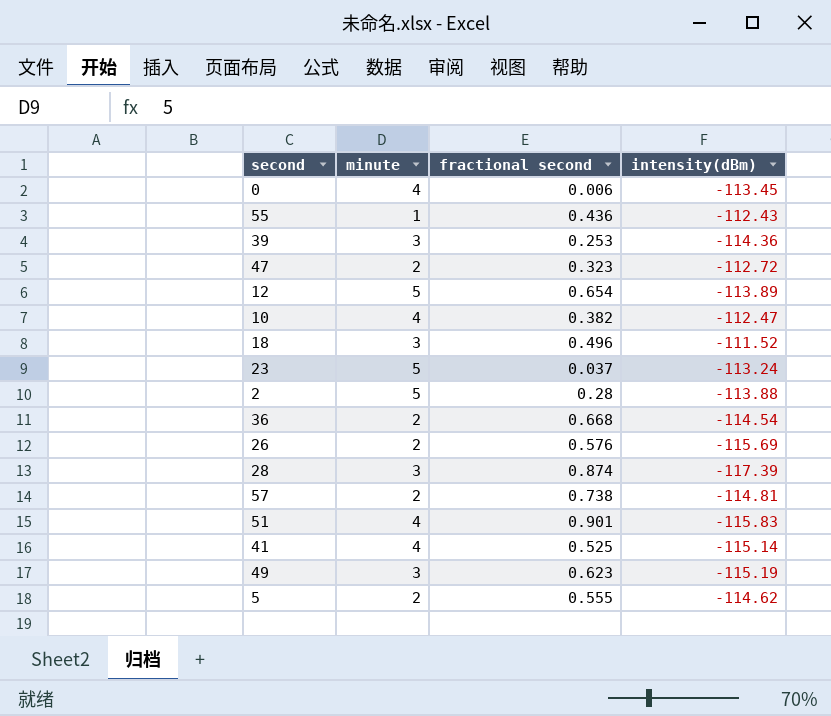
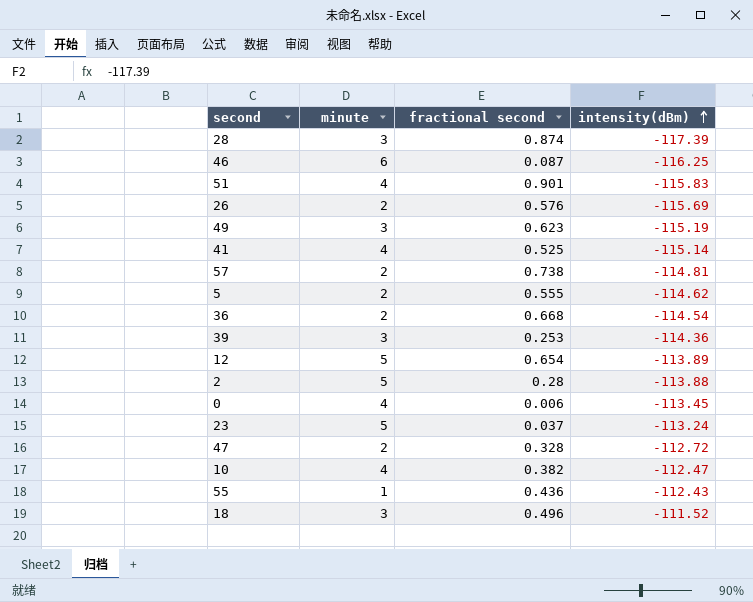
row order: none -> intensity(dBm) ascending
row 46: none -> 6 | 0.087 | -116.25
47 | fractional second: 0.323 -> 0.328

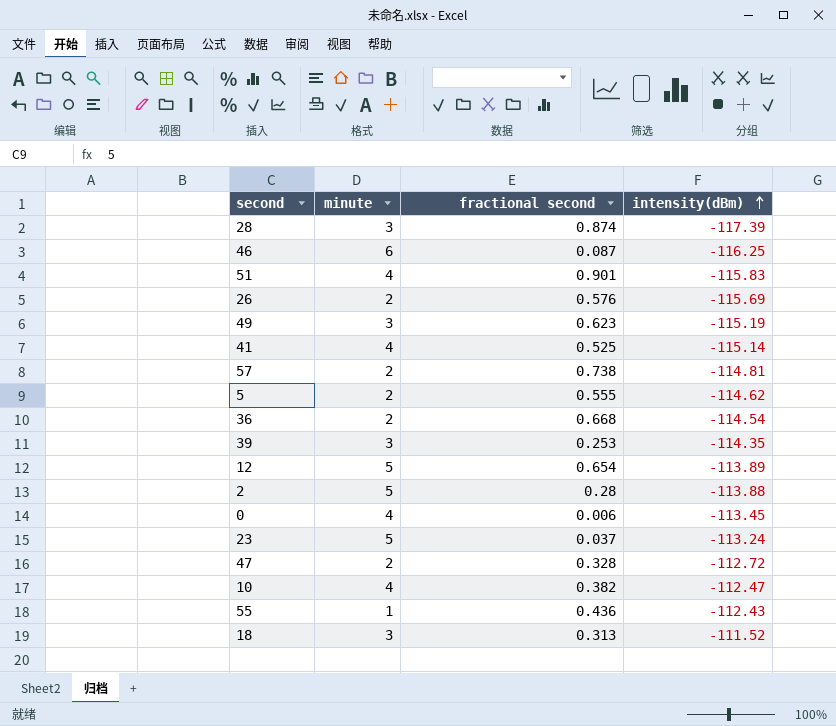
39 | intensity(dBm): -114.36 -> -114.35
18 | fractional second: 0.496 -> 0.313

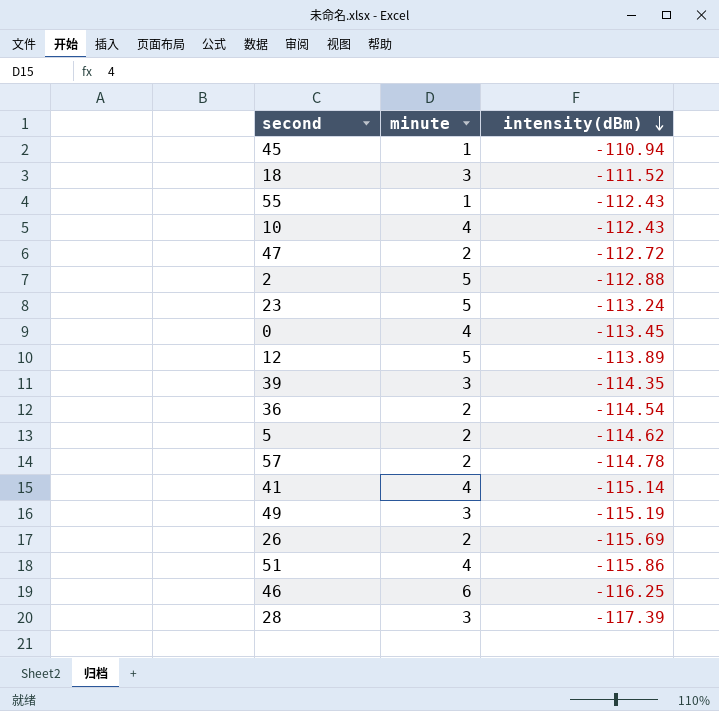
row order: intensity(dBm) ascending -> intensity(dBm) descending
column fractional second | position: 3 -> none
row 45: none -> 1 | -110.94
10 | intensity(dBm): -112.47 -> -112.43
2 | intensity(dBm): -113.88 -> -112.88
57 | intensity(dBm): -114.81 -> -114.78
51 | intensity(dBm): -115.83 -> -115.86

